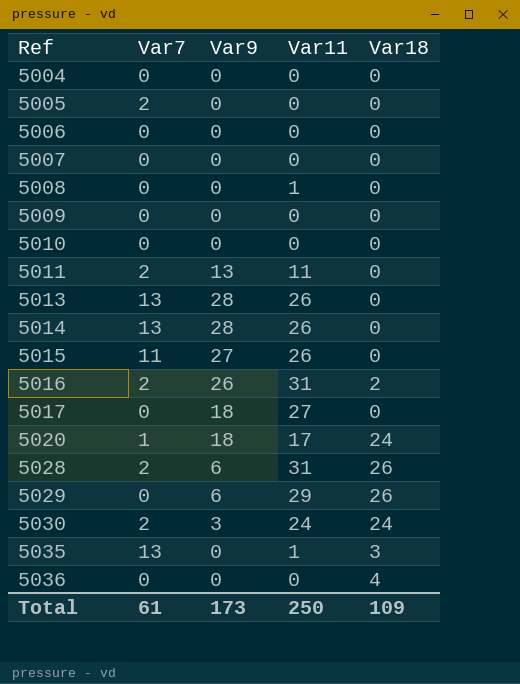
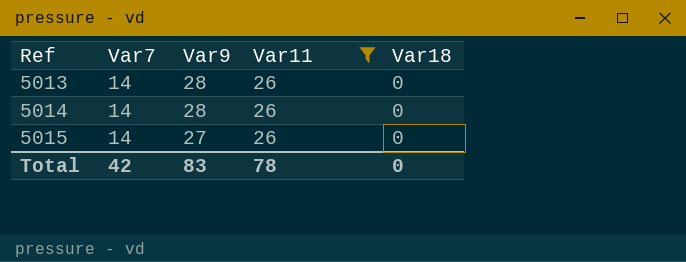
filter: none -> Var11 = 26
5013 | Var7: 13 -> 14
5014 | Var7: 13 -> 14
5015 | Var7: 11 -> 14
Total | Var7: 61 -> 42
Total | Var9: 173 -> 83
Total | Var11: 250 -> 78
Total | Var18: 109 -> 0

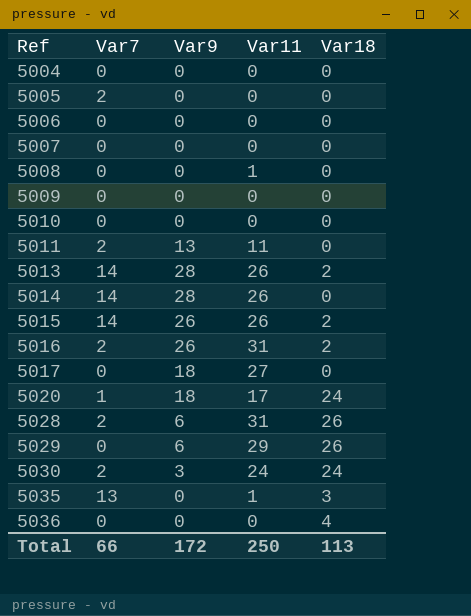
filter: Var11 = 26 -> none
5013 | Var18: 0 -> 2
5015 | Var9: 27 -> 26
5015 | Var18: 0 -> 2
Total | Var7: 42 -> 66
Total | Var9: 83 -> 172
Total | Var11: 78 -> 250
Total | Var18: 0 -> 113

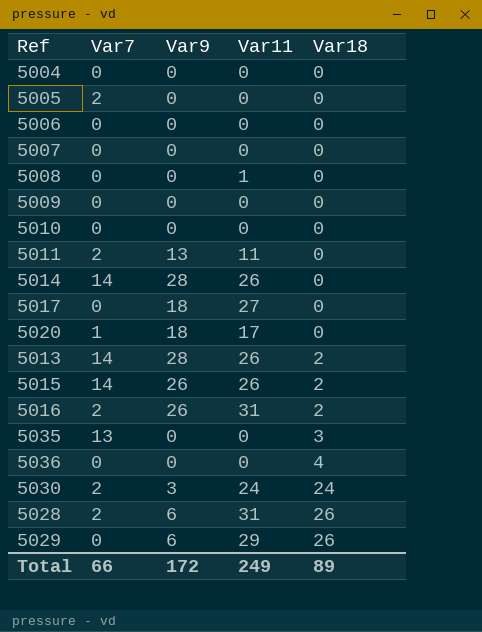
row order: Ref ascending -> Var18 ascending
5020 | Var18: 24 -> 0
5035 | Var11: 1 -> 0
Total | Var11: 250 -> 249
Total | Var18: 113 -> 89

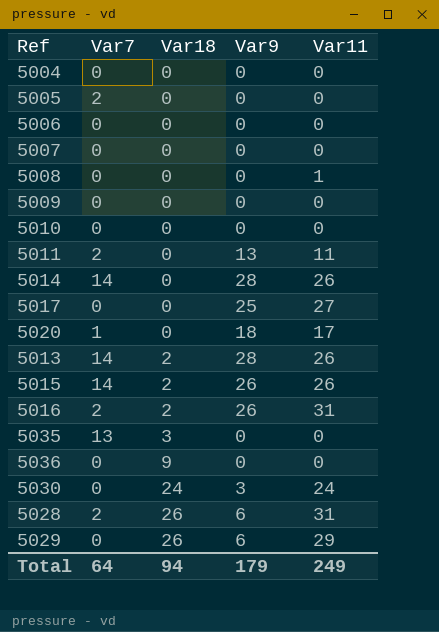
column Var18 | position: 5 -> 3
5017 | Var9: 18 -> 25
5036 | Var18: 4 -> 9
5030 | Var7: 2 -> 0
Total | Var7: 66 -> 64
Total | Var18: 89 -> 94
Total | Var9: 172 -> 179

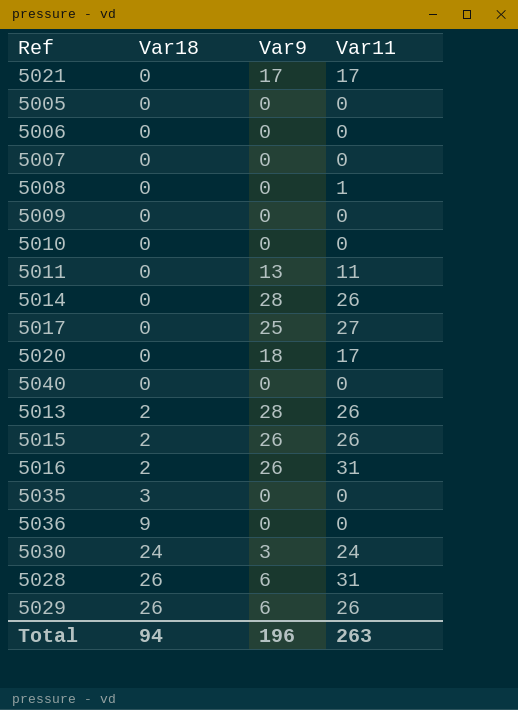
column Var7 | position: 2 -> none
row 5004: 0 | 0 | 0 | 0 -> none
row 5021: none -> 0 | 17 | 17
row 5040: none -> 0 | 0 | 0
5029 | Var11: 29 -> 26
Total | Var9: 179 -> 196
Total | Var11: 249 -> 263

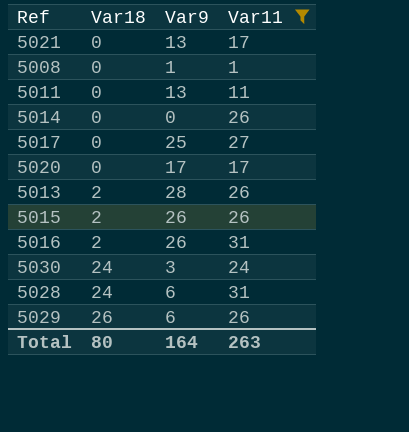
filter: none -> Var11 != 0
5021 | Var9: 17 -> 13
5008 | Var9: 0 -> 1
5014 | Var9: 28 -> 0
5020 | Var9: 18 -> 17
5028 | Var18: 26 -> 24
Total | Var18: 94 -> 80
Total | Var9: 196 -> 164

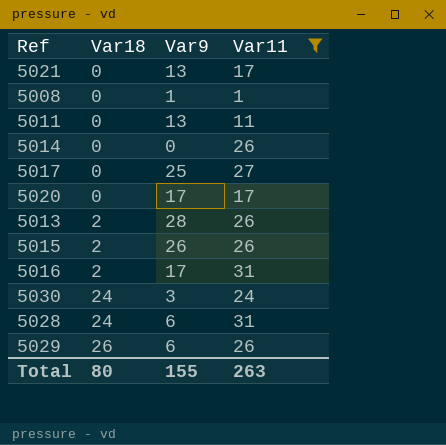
5016 | Var9: 26 -> 17
Total | Var9: 164 -> 155

